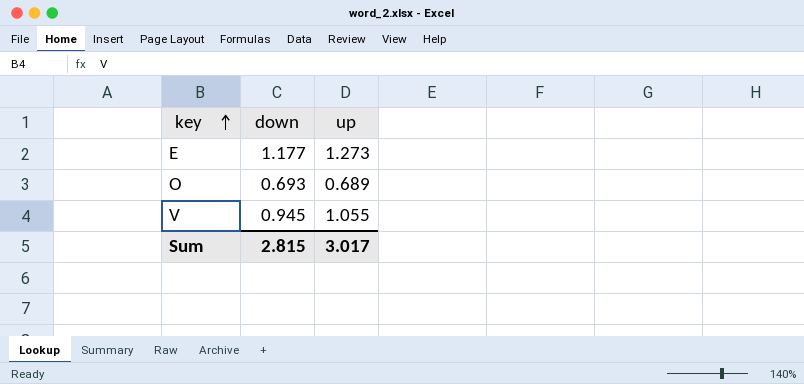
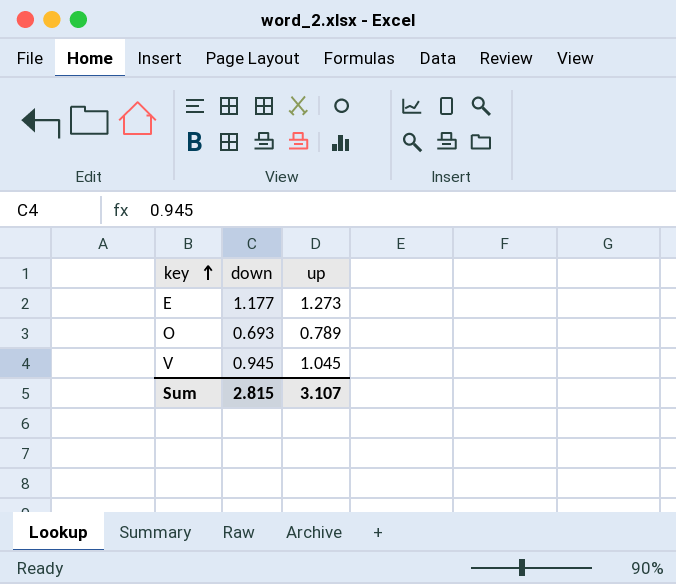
O | up: 0.689 -> 0.789
V | up: 1.055 -> 1.045
Sum | up: 3.017 -> 3.107

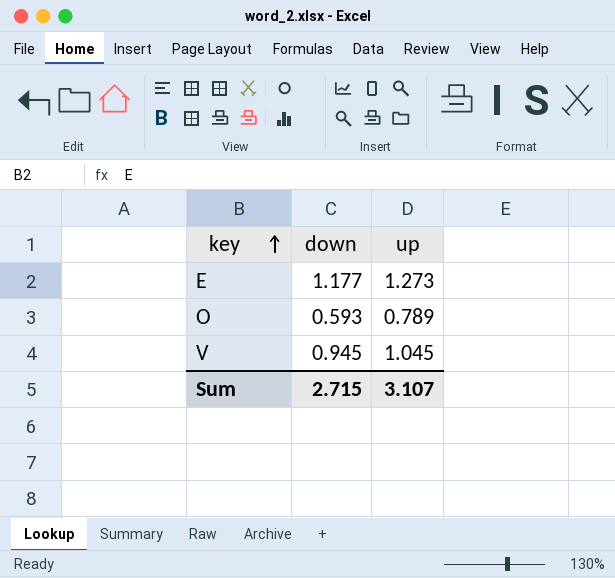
O | down: 0.693 -> 0.593
Sum | down: 2.815 -> 2.715

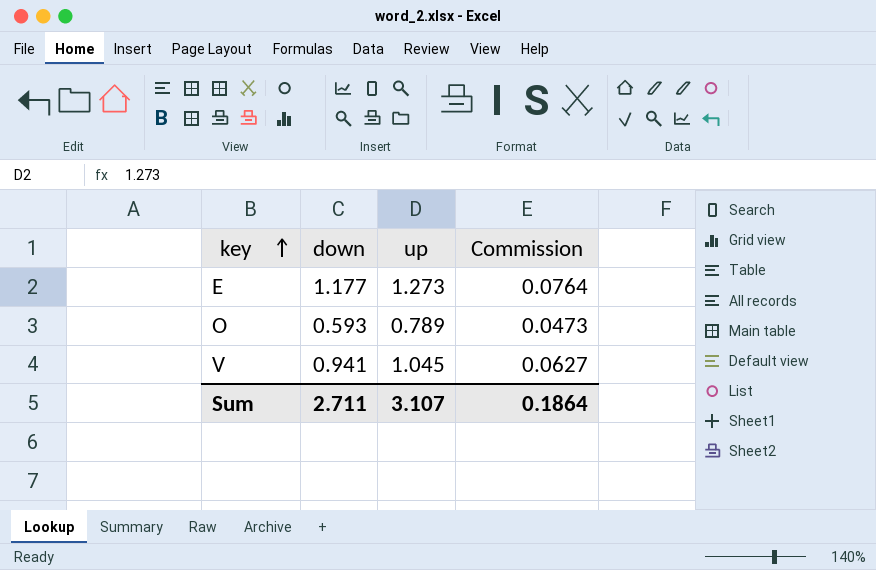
column Commission | formula: none -> [up] * 0.06
V | down: 0.945 -> 0.941
Sum | down: 2.715 -> 2.711

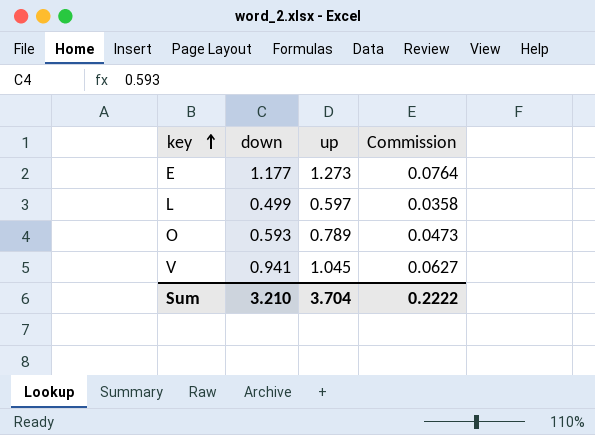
row L: none -> 0.499 | 0.597 | 0.0358
Sum | down: 2.711 -> 3.210
Sum | up: 3.107 -> 3.704
Sum | Commission: 0.1864 -> 0.2222

